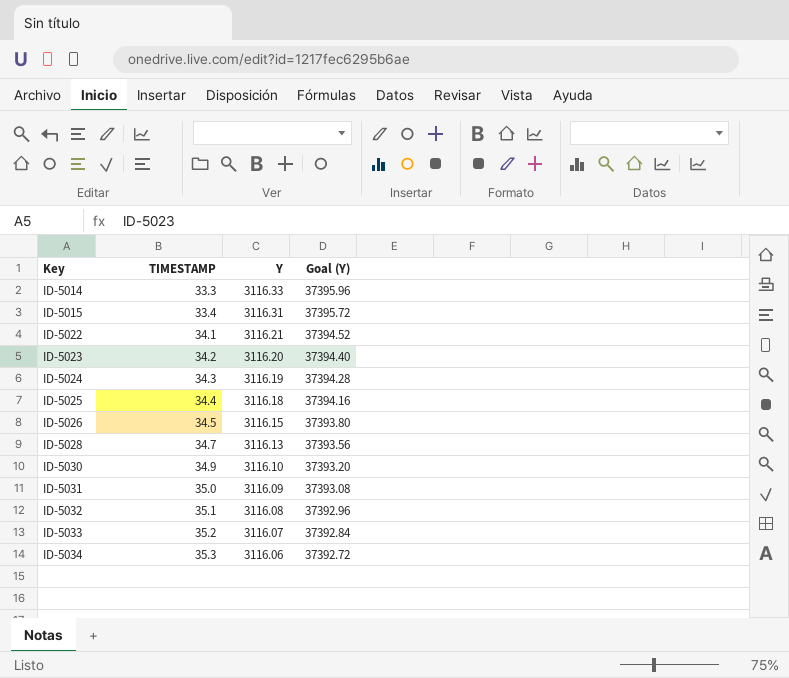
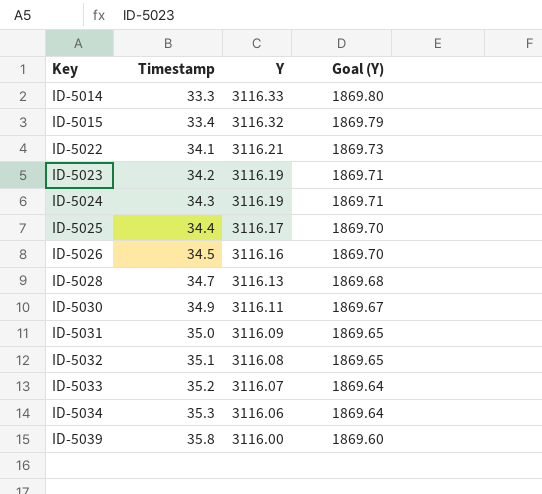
column name: TIMESTAMP -> Timestamp
column Goal (Y) | formula: [Y] * 12 -> [Y] * 0.6
ID-5015 | Y: 3116.31 -> 3116.32
ID-5023 | Y: 3116.20 -> 3116.19
ID-5025 | Y: 3116.18 -> 3116.17
ID-5026 | Y: 3116.15 -> 3116.16
ID-5030 | Y: 3116.10 -> 3116.11
row ID-5039: none -> 35.8 | 3116.00 | 1869.60

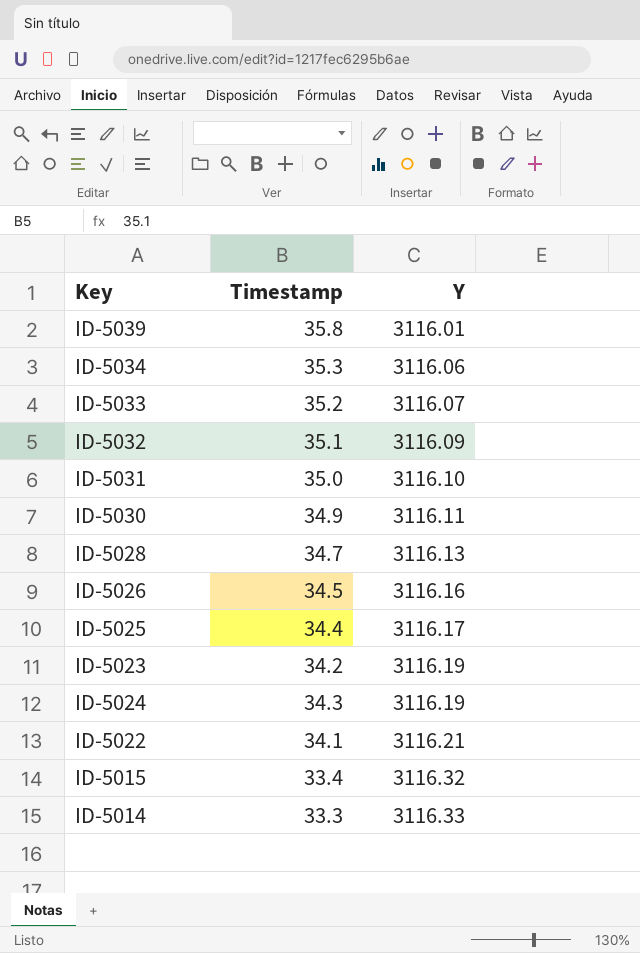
row order: Key ascending -> Y ascending
column Goal (Y) | formula: [Y] * 0.6 -> none
ID-5039 | Y: 3116.00 -> 3116.01
ID-5032 | Y: 3116.08 -> 3116.09
ID-5031 | Y: 3116.09 -> 3116.10

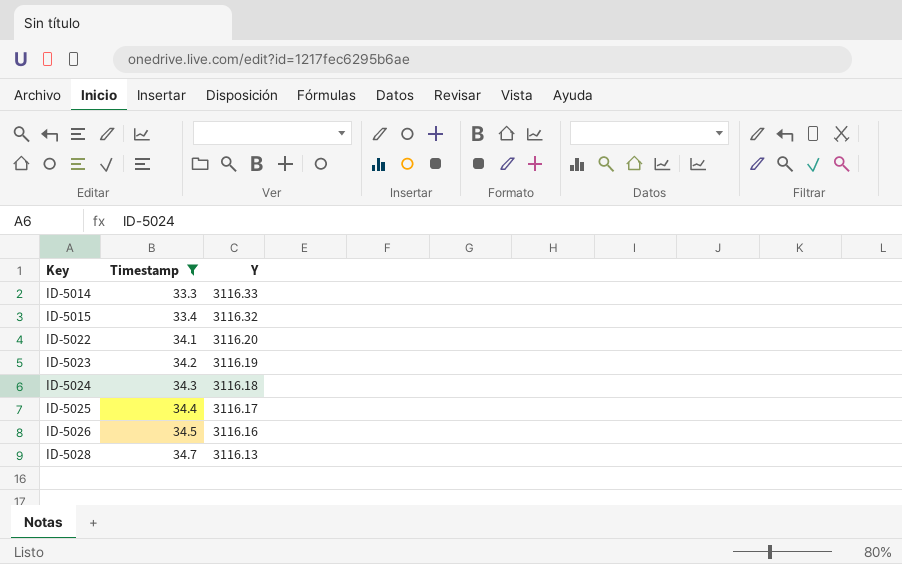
filter: none -> Timestamp <= 34.7
row order: Y ascending -> Key ascending
ID-5022 | Y: 3116.21 -> 3116.20
ID-5024 | Y: 3116.19 -> 3116.18

